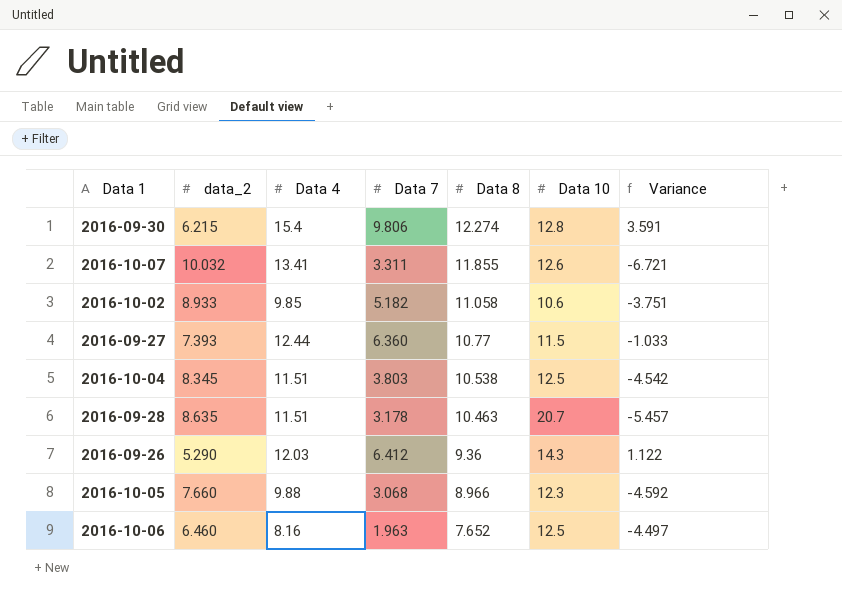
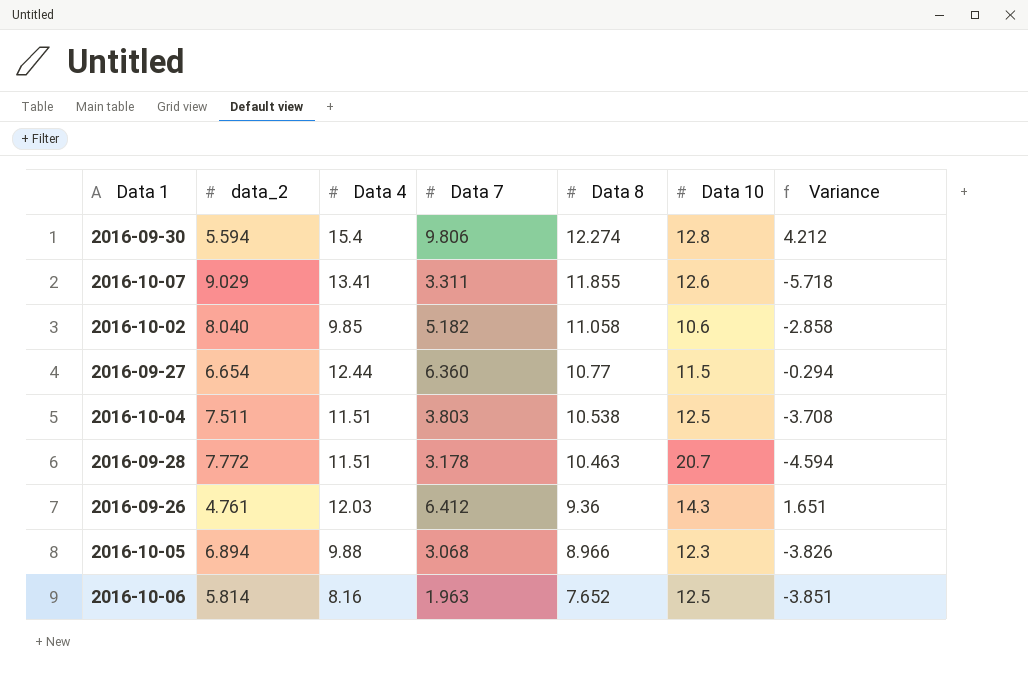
2016-09-30 | data_2: 6.215 -> 5.594
2016-09-30 | Variance: 3.591 -> 4.212
2016-10-07 | data_2: 10.032 -> 9.029
2016-10-07 | Variance: -6.721 -> -5.718
2016-10-02 | data_2: 8.933 -> 8.040
2016-10-02 | Variance: -3.751 -> -2.858
2016-09-27 | data_2: 7.393 -> 6.654
2016-09-27 | Variance: -1.033 -> -0.294
2016-10-04 | data_2: 8.345 -> 7.511
2016-10-04 | Variance: -4.542 -> -3.708
2016-09-28 | data_2: 8.635 -> 7.772
2016-09-28 | Variance: -5.457 -> -4.594
2016-09-26 | data_2: 5.290 -> 4.761
2016-09-26 | Variance: 1.122 -> 1.651
2016-10-05 | data_2: 7.660 -> 6.894
2016-10-05 | Variance: -4.592 -> -3.826
2016-10-06 | data_2: 6.460 -> 5.814
2016-10-06 | Variance: -4.497 -> -3.851

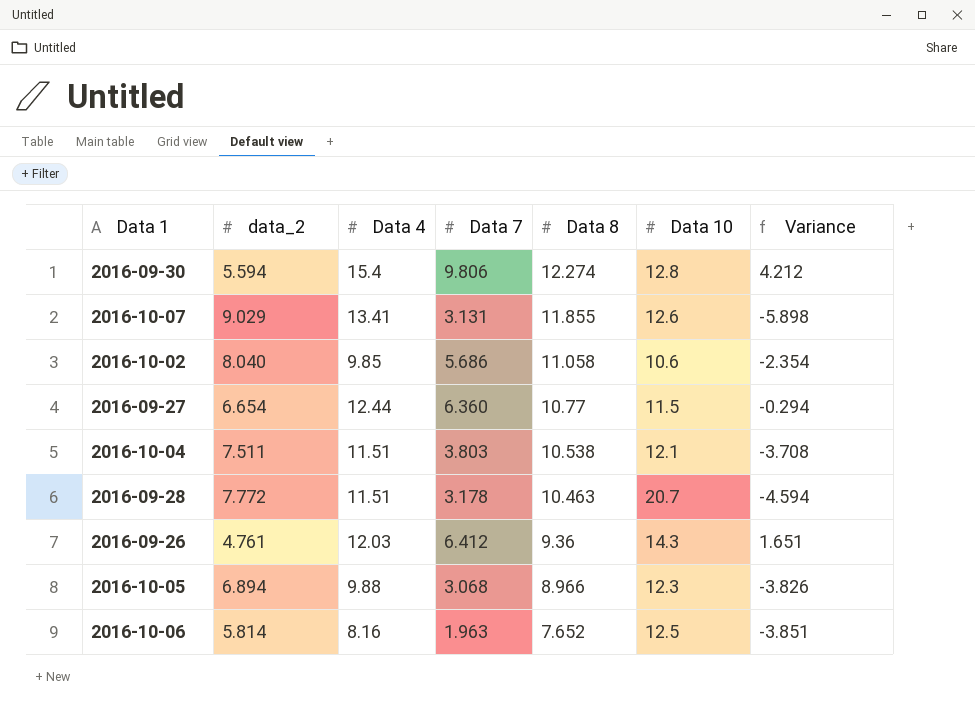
2016-10-07 | Data 7: 3.311 -> 3.131
2016-10-07 | Variance: -5.718 -> -5.898
2016-10-02 | Data 7: 5.182 -> 5.686
2016-10-02 | Variance: -2.858 -> -2.354
2016-10-04 | Data 10: 12.5 -> 12.1

